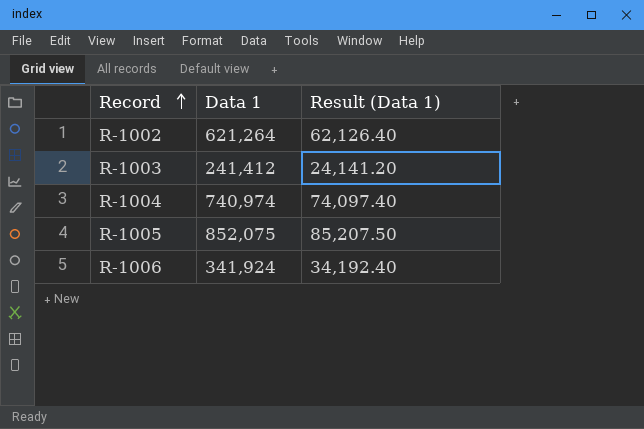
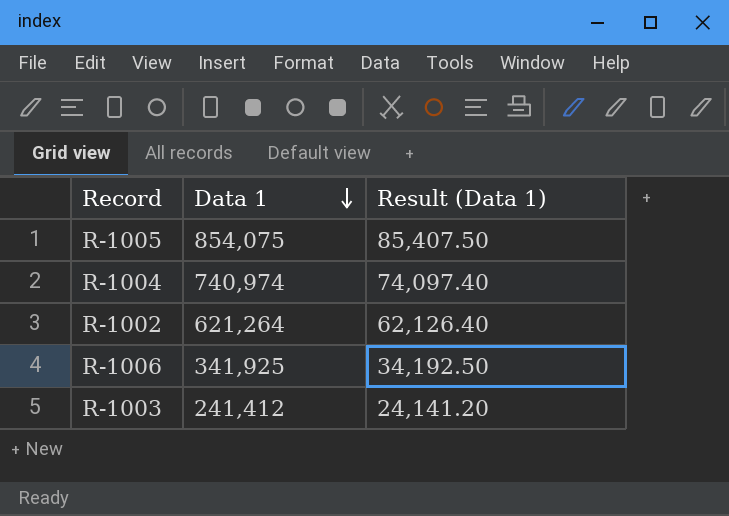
row order: Record ascending -> Data 1 descending
R-1005 | Data 1: 852,075 -> 854,075
R-1005 | Result (Data 1): 85,207.50 -> 85,407.50
R-1006 | Data 1: 341,924 -> 341,925
R-1006 | Result (Data 1): 34,192.40 -> 34,192.50

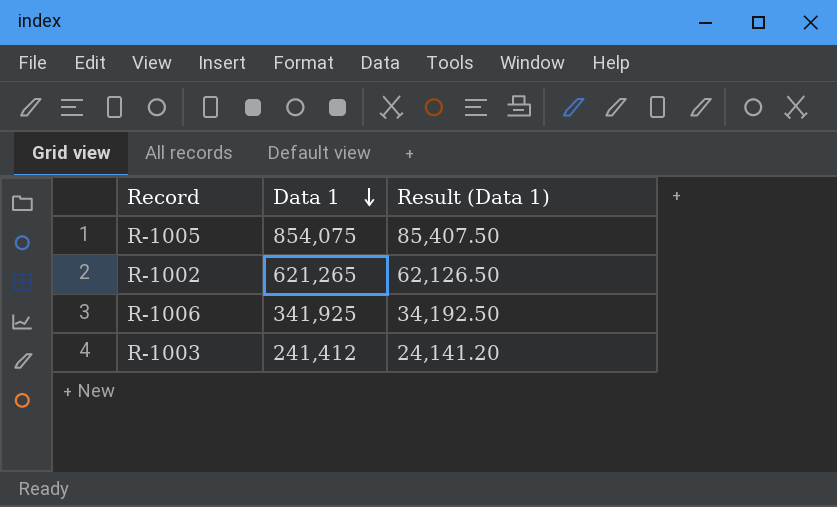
row R-1004: 740,974 | 74,097.40 -> none
R-1002 | Data 1: 621,264 -> 621,265
R-1002 | Result (Data 1): 62,126.40 -> 62,126.50

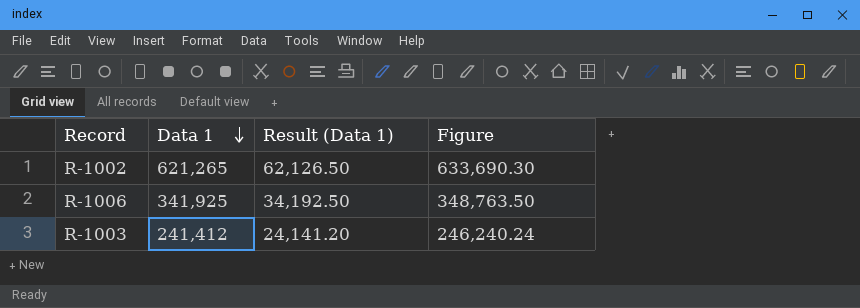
column Figure | formula: none -> [Data 1] * 1.02
row R-1005: 854,075 | 85,407.50 -> none

